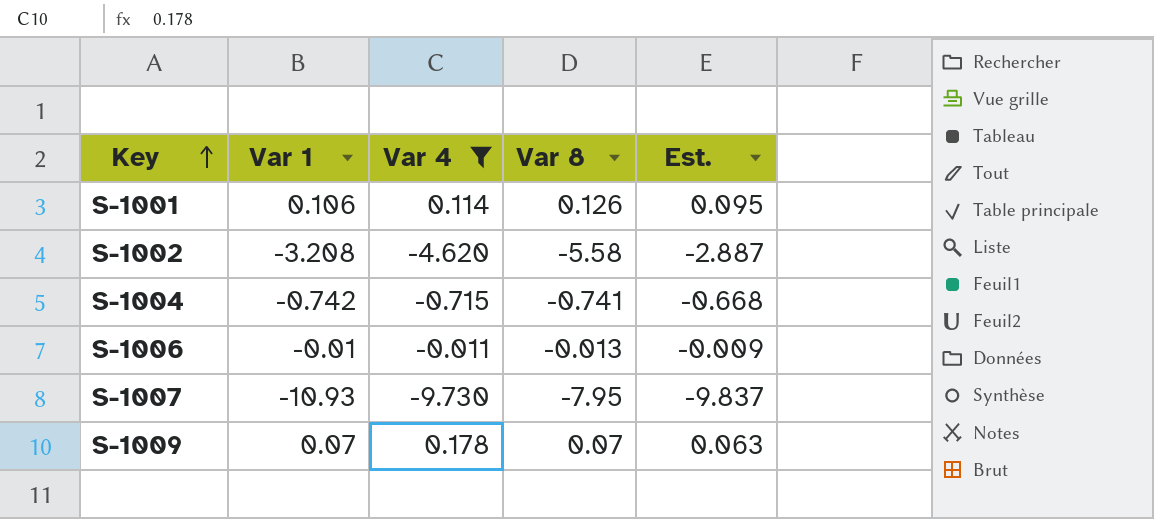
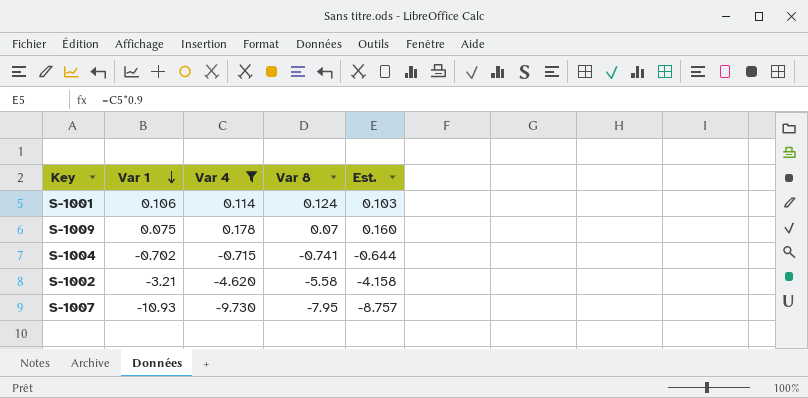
row order: Key ascending -> Var 1 descending
column Est. | formula: [Var 1] * 0.9 -> [Var 4] * 0.9
row S-1006: -0.01 | -0.011 | -0.013 | -0.009 -> none
S-1001 | Var 8: 0.126 -> 0.124
S-1009 | Var 1: 0.07 -> 0.075
S-1004 | Var 1: -0.742 -> -0.702
S-1002 | Var 1: -3.208 -> -3.21

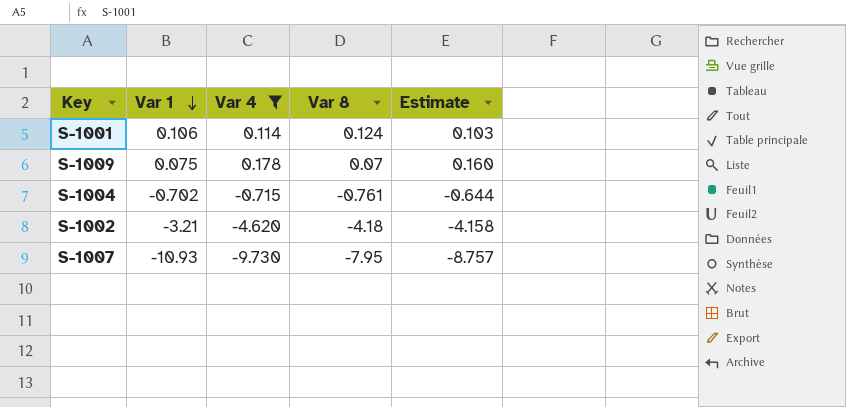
column name: Est. -> Estimate
S-1004 | Var 8: -0.741 -> -0.761
S-1002 | Var 8: -5.58 -> -4.18

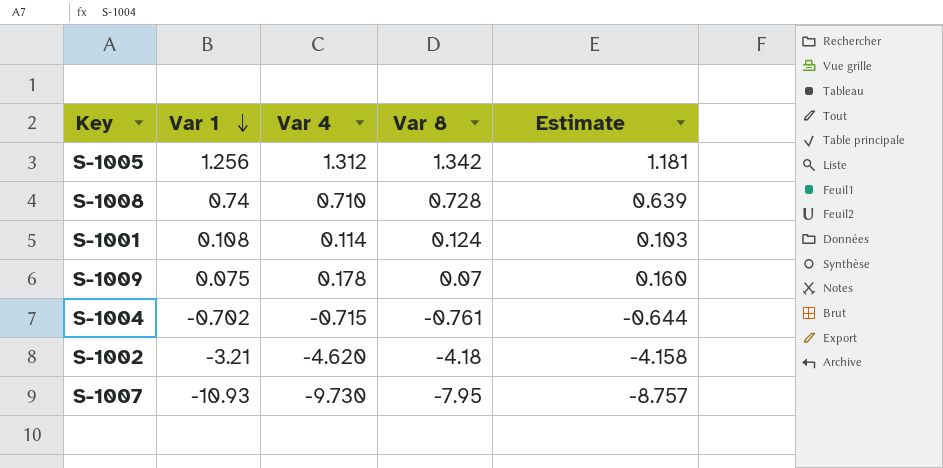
filter: Var 4 <= 0.178 -> none
S-1001 | Var 1: 0.106 -> 0.108

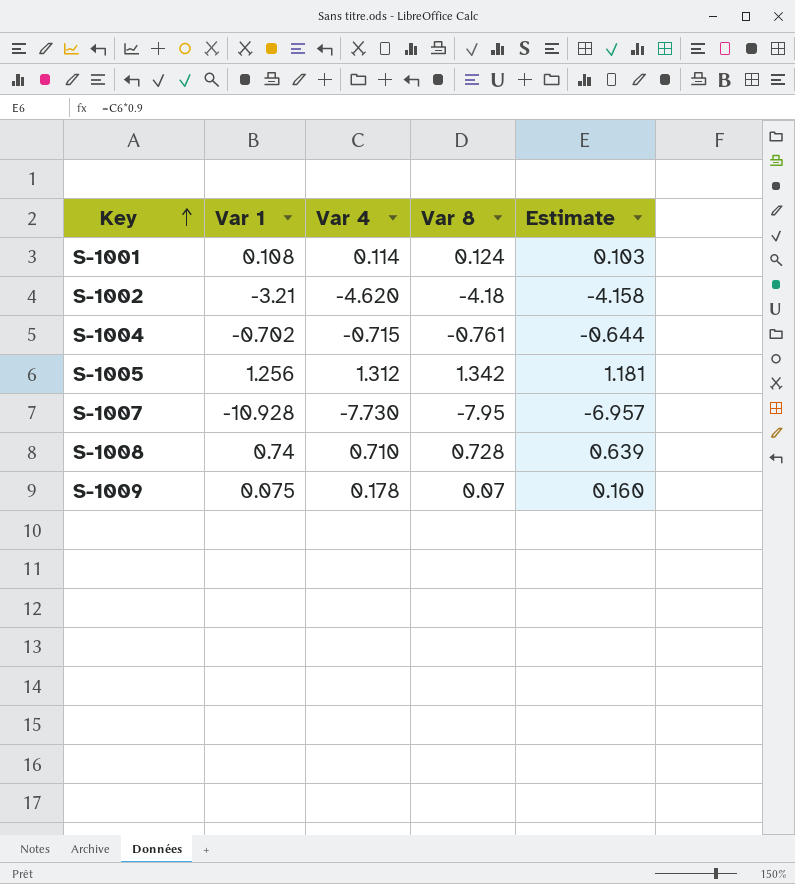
row order: Var 1 descending -> Key ascending
S-1007 | Var 1: -10.93 -> -10.928
S-1007 | Var 4: -9.730 -> -7.730
S-1007 | Estimate: -8.757 -> -6.957

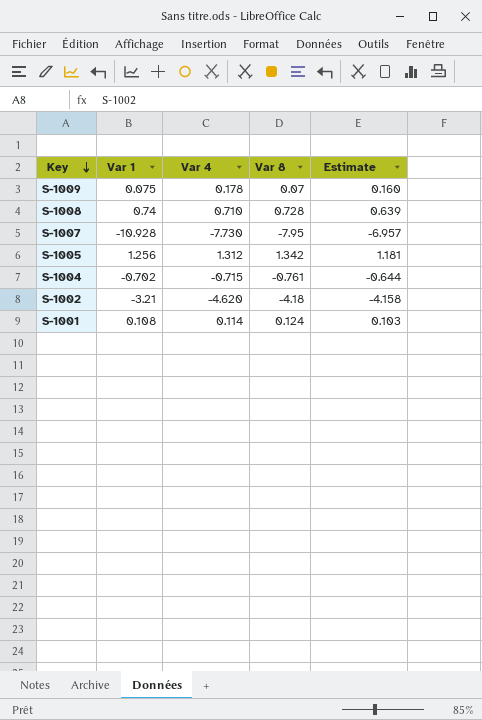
row order: Key ascending -> Key descending

